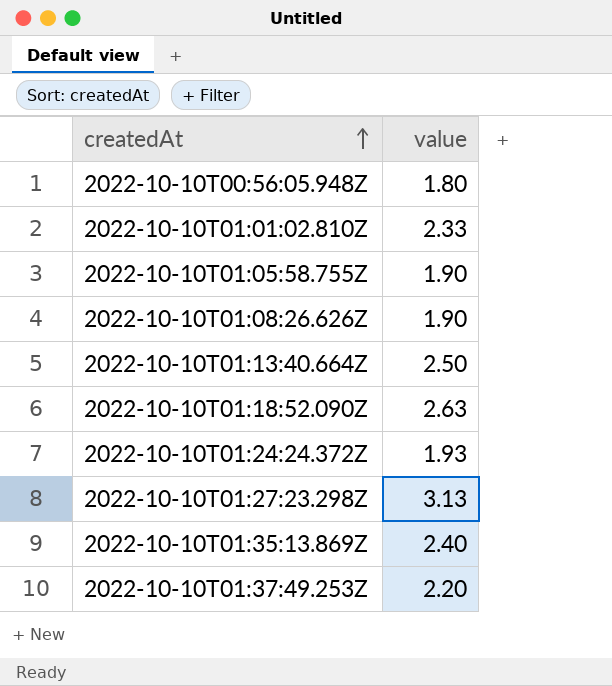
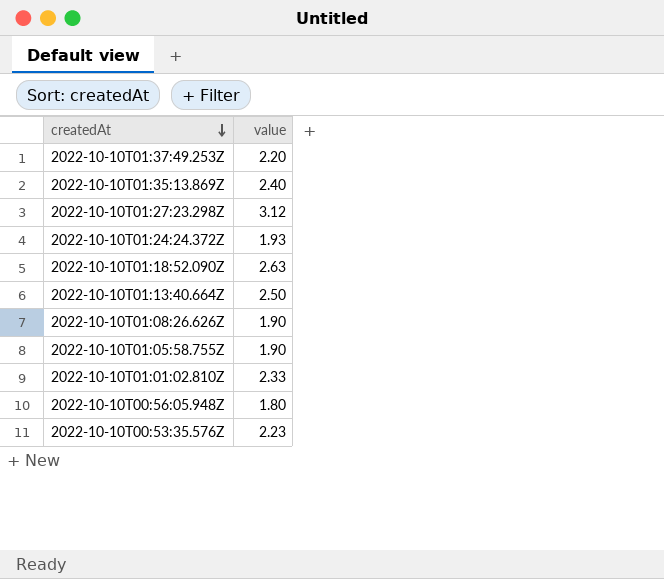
row order: createdAt ascending -> createdAt descending
2022-10-10T01:27:23.298Z | value: 3.13 -> 3.12
row 2022-10-10T00:53:35.576Z: none -> 2.23

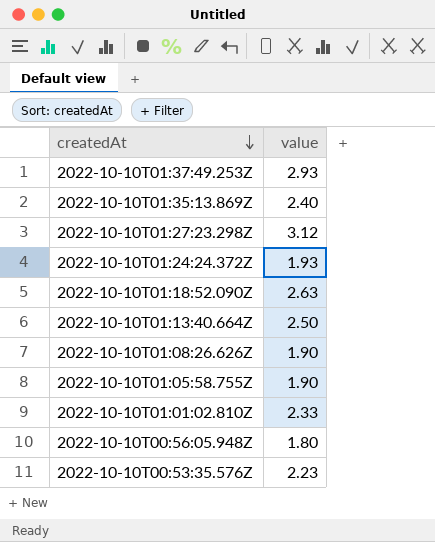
2022-10-10T01:37:49.253Z | value: 2.20 -> 2.93

